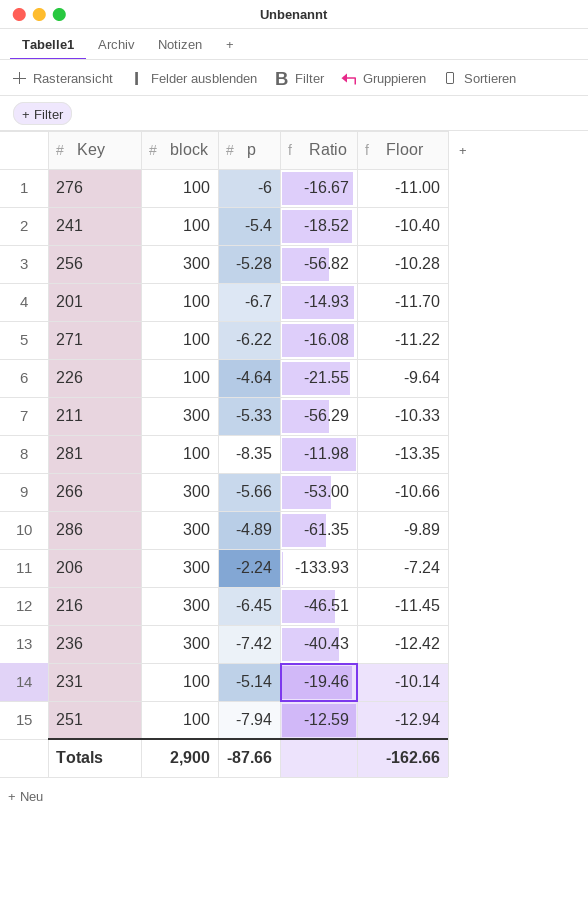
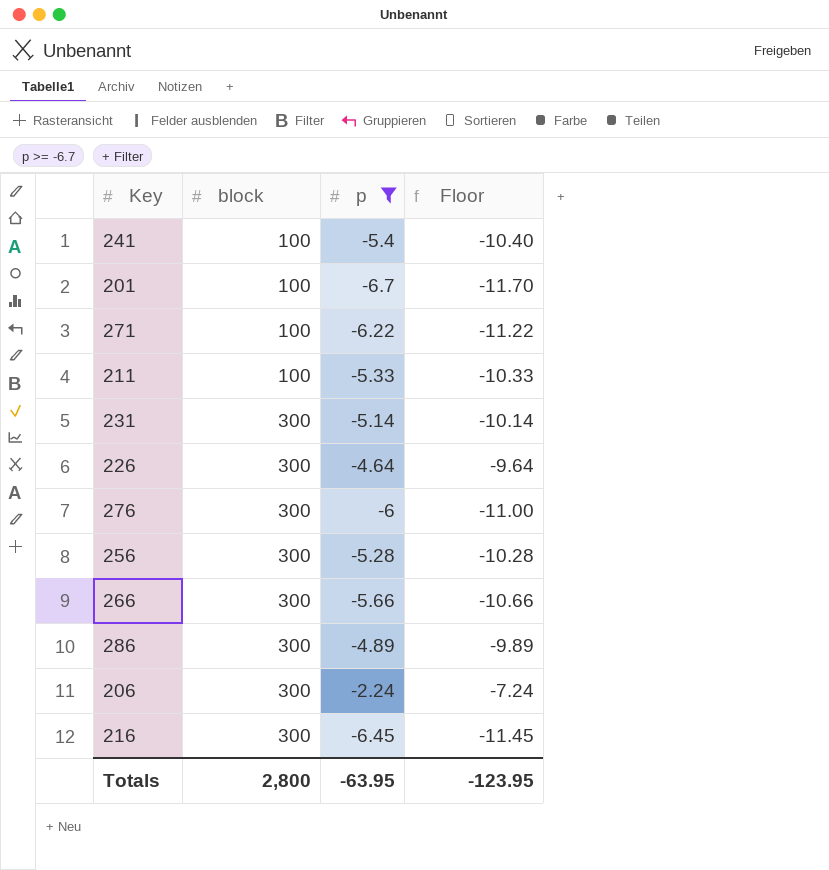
filter: none -> p >= -6.7
row order: none -> block ascending
column Ratio | formula: [block] / [p] -> none
211 | block: 300 -> 100
231 | block: 100 -> 300
226 | block: 100 -> 300
276 | block: 100 -> 300
Totals | block: 2,900 -> 2,800
Totals | p: -87.66 -> -63.95
Totals | Floor: -162.66 -> -123.95

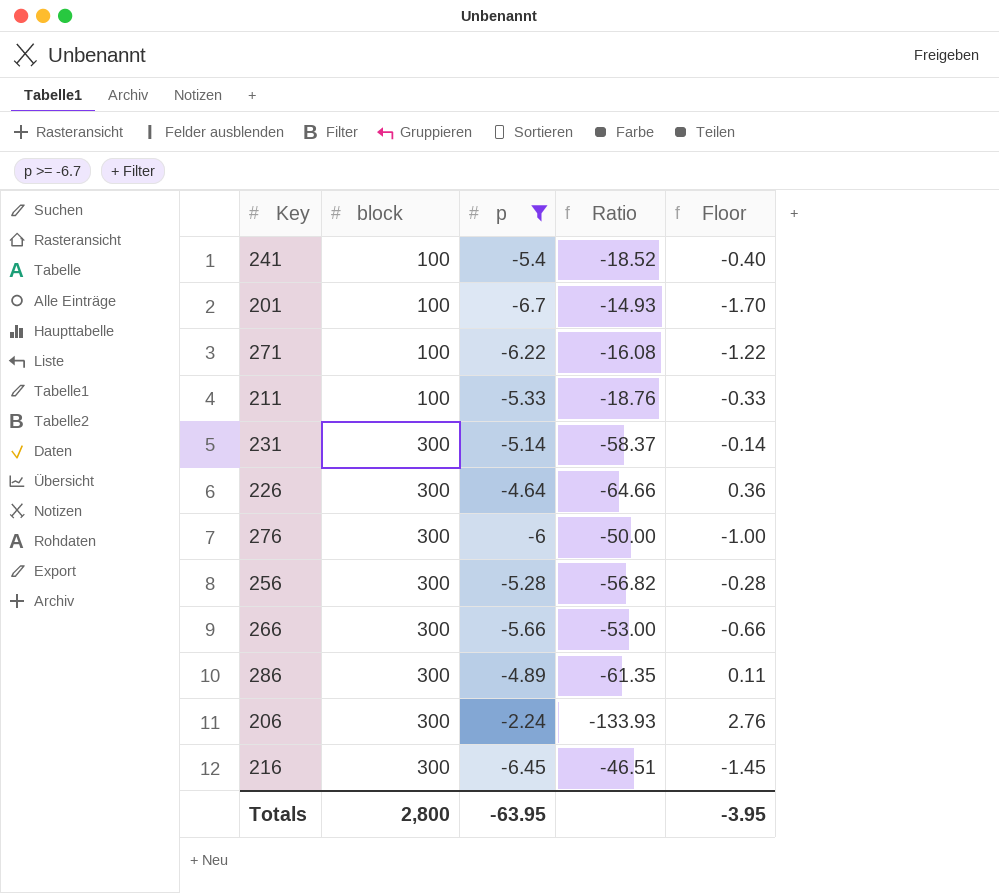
column Ratio | formula: none -> [block] / [p]
column Floor | formula: [p] - 5 -> [p] + 5
Totals | Floor: -123.95 -> -3.95

